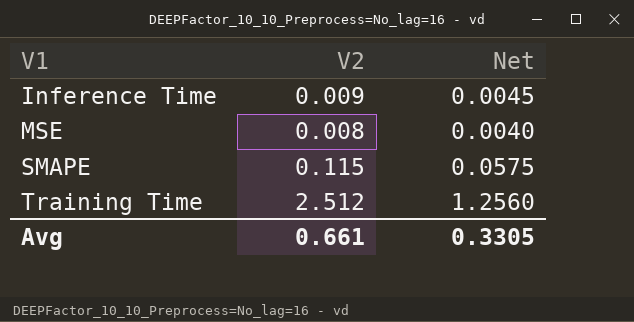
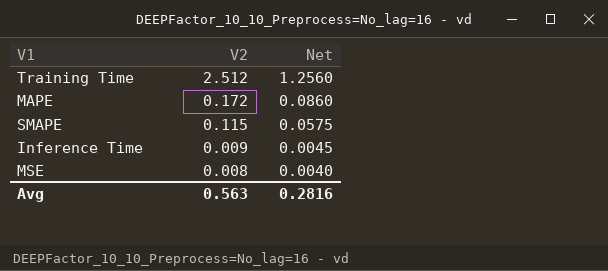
row order: V1 ascending -> V2 descending
row MAPE: none -> 0.172 | 0.0860
Avg | V2: 0.661 -> 0.563
Avg | Net: 0.3305 -> 0.2816

